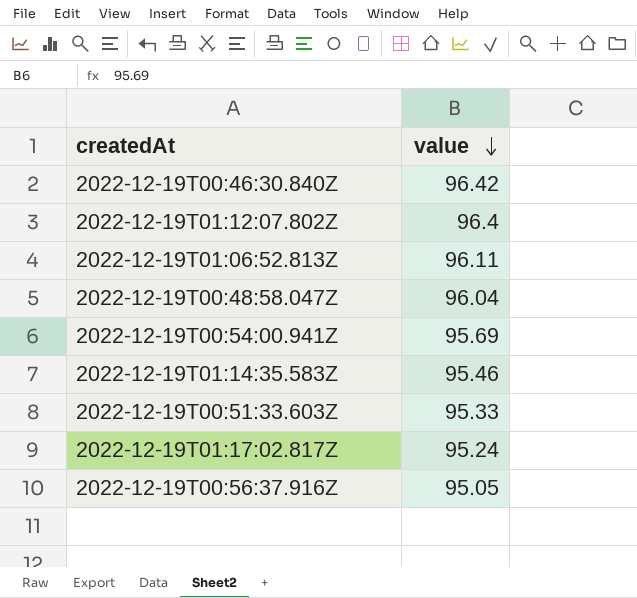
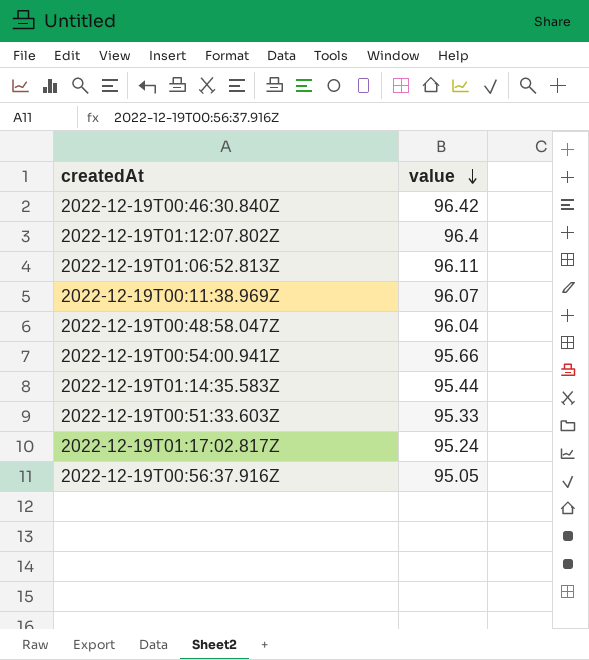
row 2022-12-19T00:11:38.969Z: none -> 96.07
2022-12-19T00:54:00.941Z | value: 95.69 -> 95.66
2022-12-19T01:14:35.583Z | value: 95.46 -> 95.44

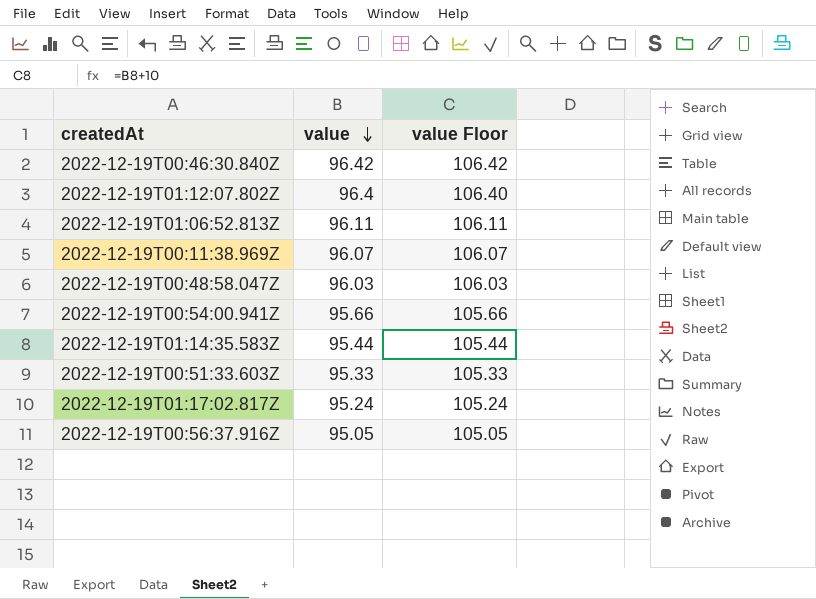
column value Floor | formula: none -> [value] + 10
2022-12-19T00:48:58.047Z | value: 96.04 -> 96.03

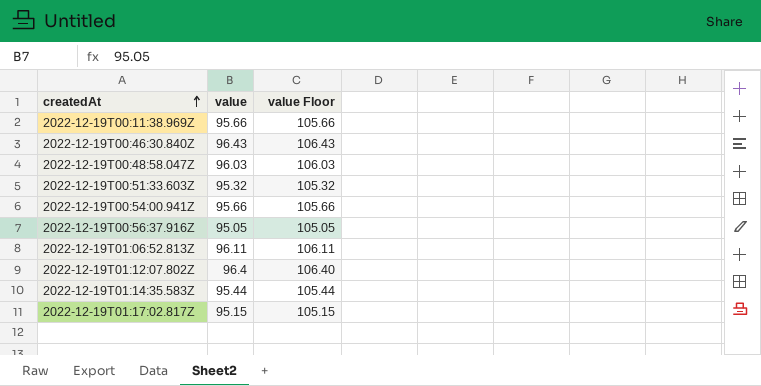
row order: value descending -> createdAt ascending
2022-12-19T00:11:38.969Z | value: 96.07 -> 95.66
2022-12-19T00:11:38.969Z | value Floor: 106.07 -> 105.66
2022-12-19T00:46:30.840Z | value: 96.42 -> 96.43
2022-12-19T00:46:30.840Z | value Floor: 106.42 -> 106.43
2022-12-19T00:51:33.603Z | value: 95.33 -> 95.32
2022-12-19T00:51:33.603Z | value Floor: 105.33 -> 105.32
2022-12-19T01:17:02.817Z | value: 95.24 -> 95.15
2022-12-19T01:17:02.817Z | value Floor: 105.24 -> 105.15

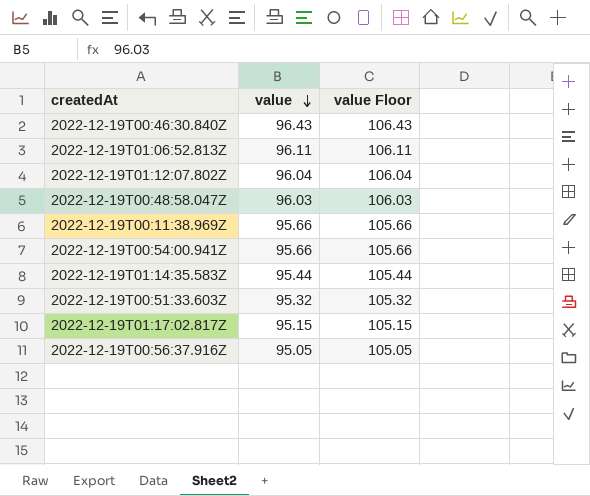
row order: createdAt ascending -> value descending
2022-12-19T01:12:07.802Z | value: 96.4 -> 96.04
2022-12-19T01:12:07.802Z | value Floor: 106.40 -> 106.04

